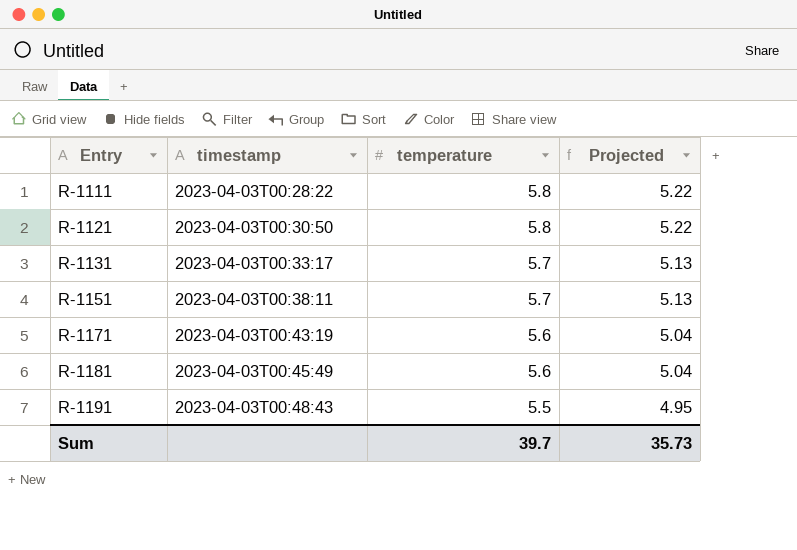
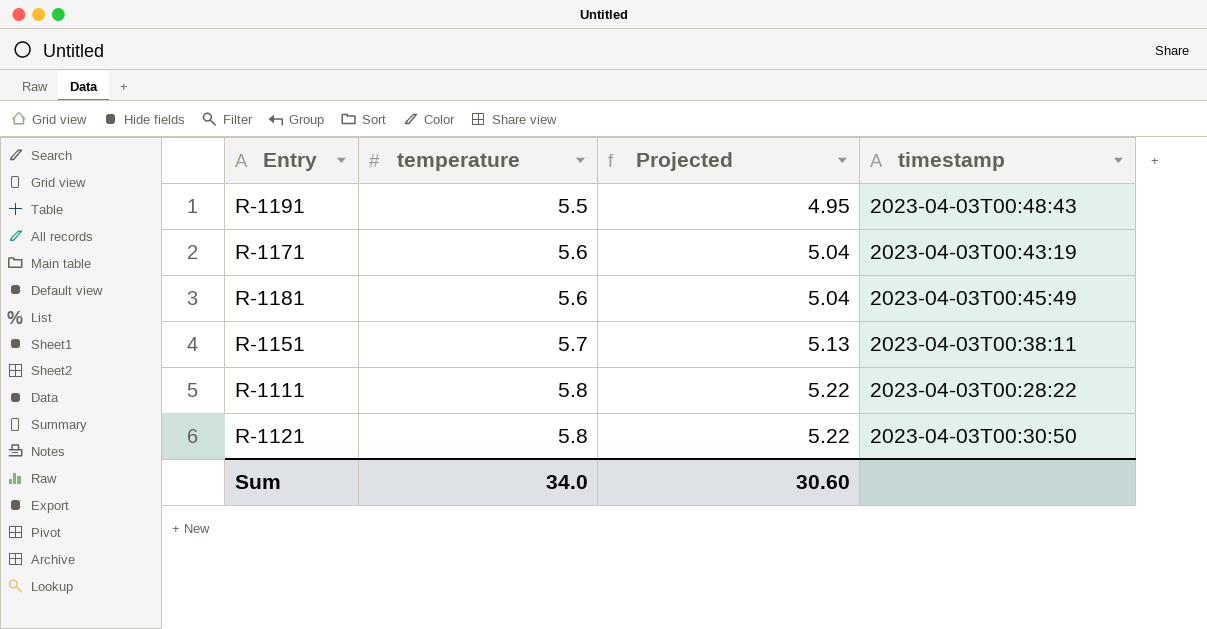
row order: Entry ascending -> temperature ascending
column timestamp | position: 2 -> 4
row R-1131: 2023-04-03T00:33:17 | 5.7 | 5.13 -> none
Sum | temperature: 39.7 -> 34.0
Sum | Projected: 35.73 -> 30.60

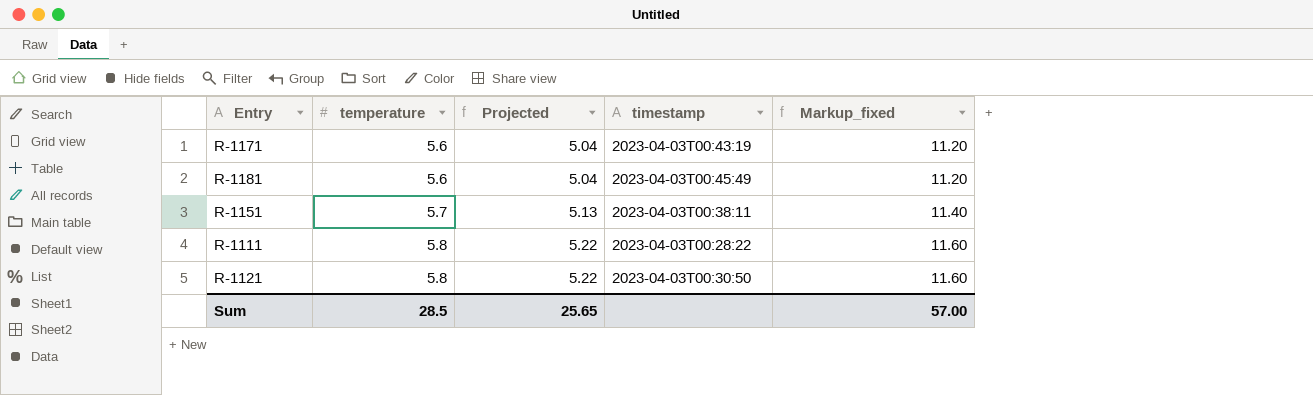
column Markup_fixed | formula: none -> [temperature] * 2
row R-1191: 5.5 | 4.95 | 2023-04-03T00:48:43 -> none
Sum | temperature: 34.0 -> 28.5
Sum | Projected: 30.60 -> 25.65

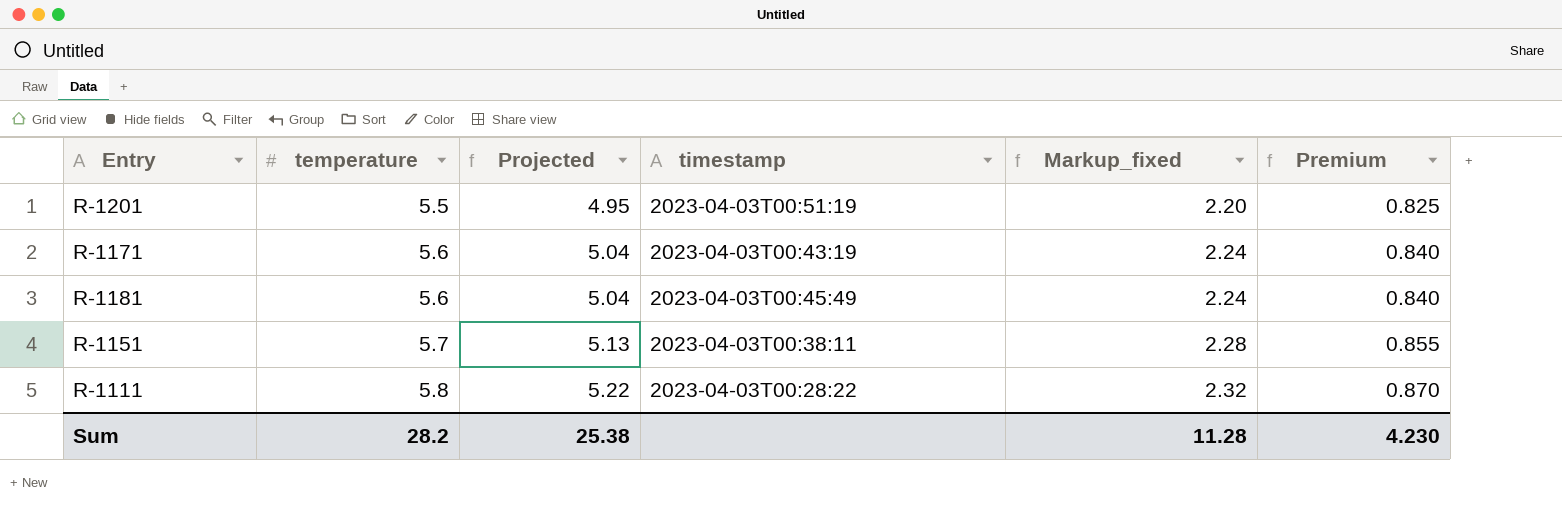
column Markup_fixed | formula: [temperature] * 2 -> [temperature] * 0.4
column Premium | formula: none -> [temperature] * 0.15
row R-1121: 5.8 | 5.22 | 2023-04-03T00:30:50 | 11.60 -> none
row R-1201: none -> 5.5 | 4.95 | 2023-04-03T00:51:19 | 2.20 | 0.825
Sum | temperature: 28.5 -> 28.2
Sum | Projected: 25.65 -> 25.38
Sum | Markup_fixed: 57.00 -> 11.28

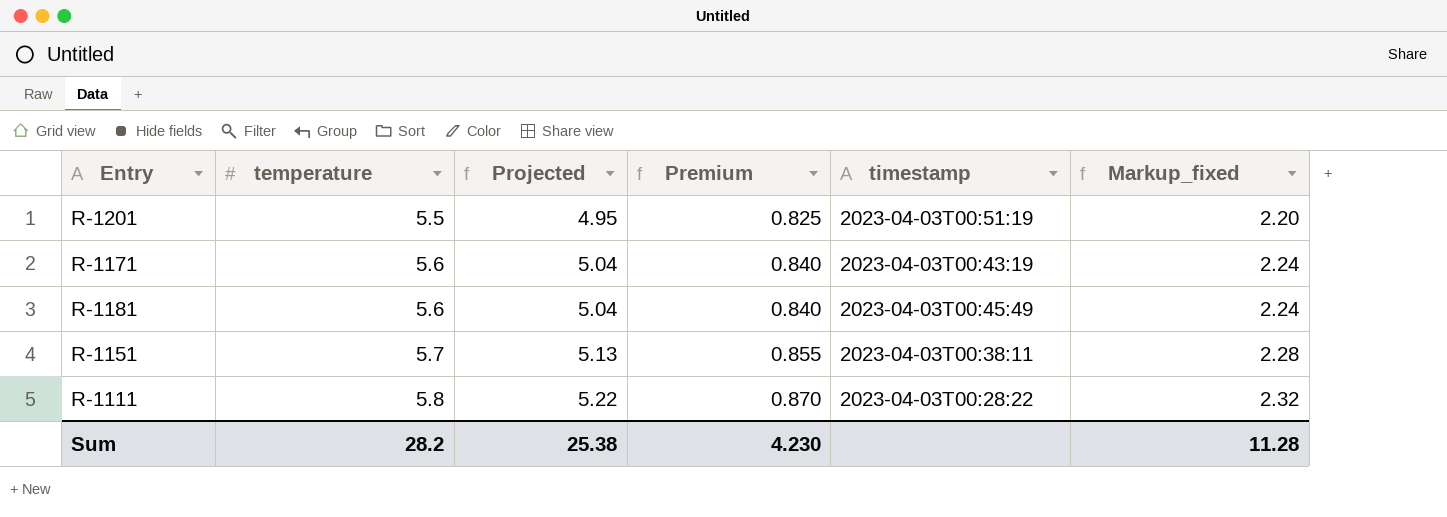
column Premium | position: 6 -> 4

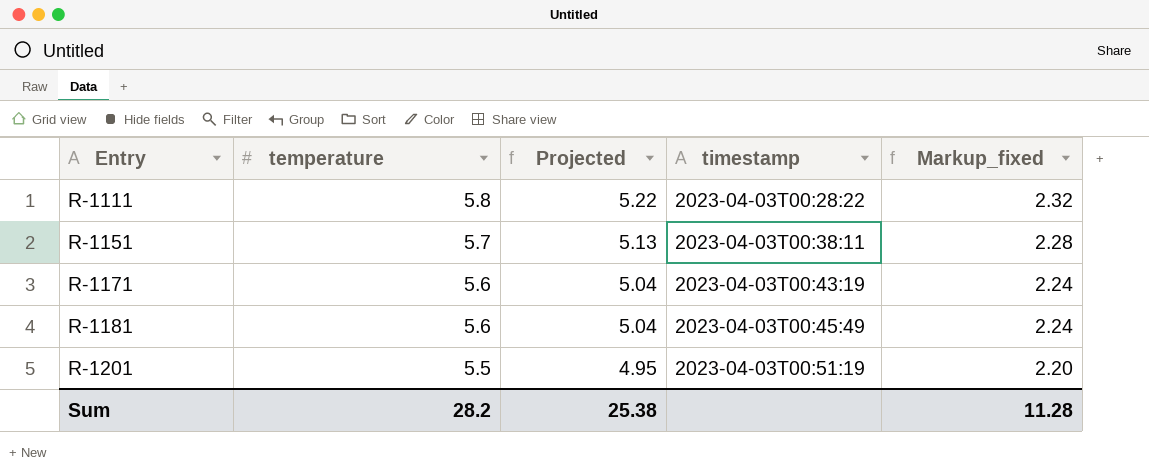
row order: temperature ascending -> Entry ascending
column Premium | formula: [temperature] * 0.15 -> none

